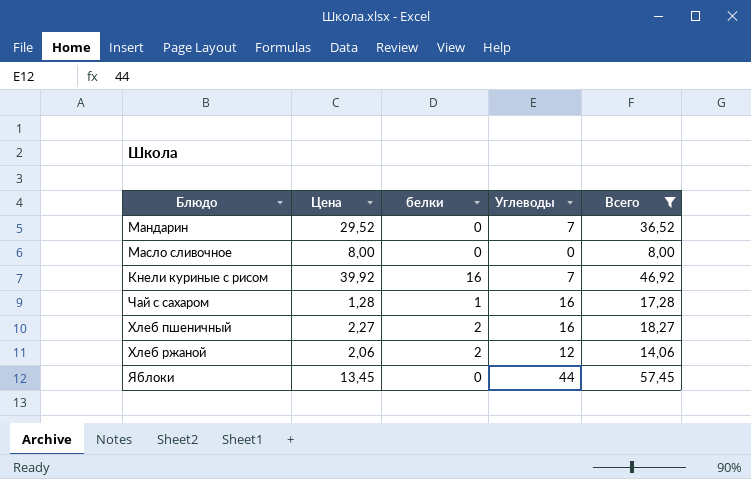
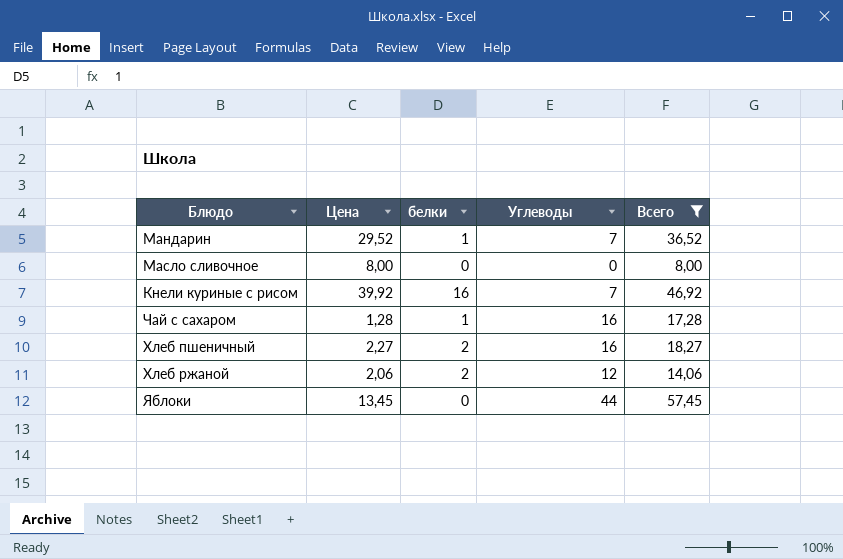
Мандарин | белки: 0 -> 1

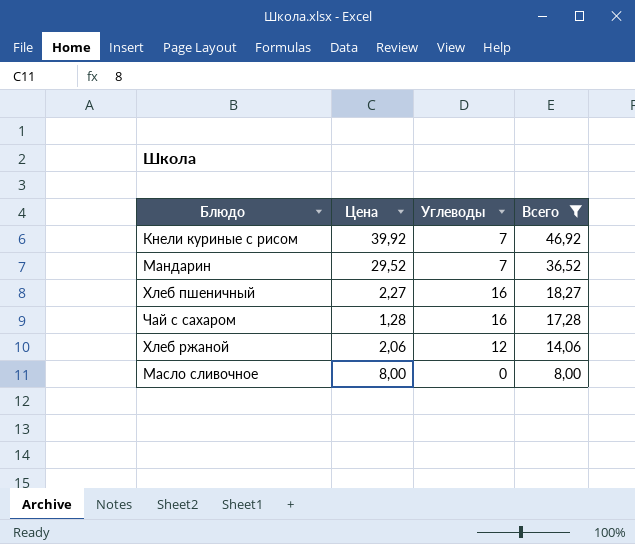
row order: none -> Всего descending
column белки | position: 3 -> none
row Яблоки: 13,45 | 0 | 44 | 57,45 -> none

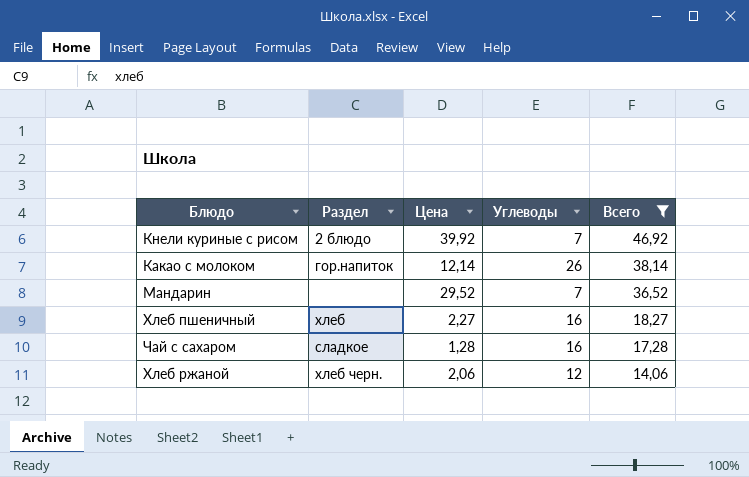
column Раздел | position: none -> 2
row Масло сливочное: 8,00 | 0 | 8,00 -> none
row Какао с молоком: none -> гор.напиток | 12,14 | 26 | 38,14

